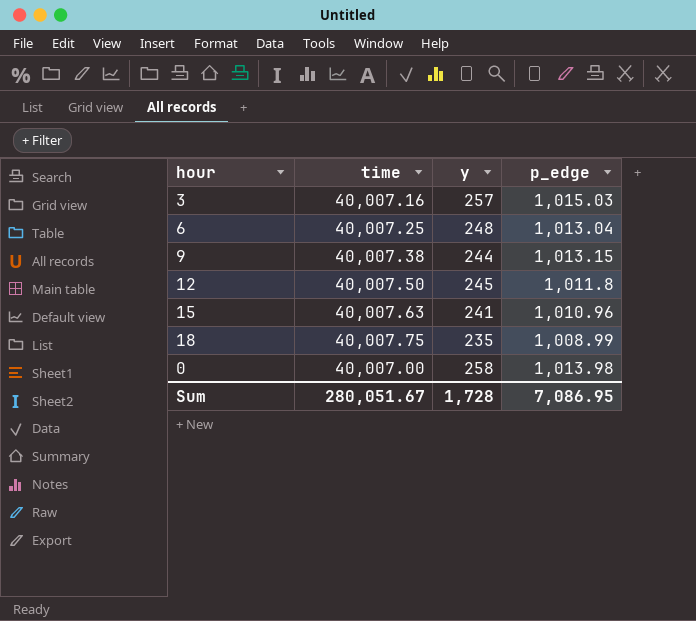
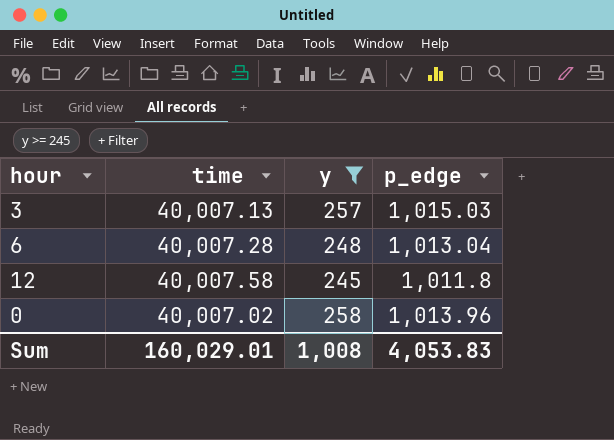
filter: none -> y >= 245
3 | time: 40,007.16 -> 40,007.13
6 | time: 40,007.25 -> 40,007.28
12 | time: 40,007.50 -> 40,007.58
0 | time: 40,007.00 -> 40,007.02
0 | p_edge: 1,013.98 -> 1,013.96
Sum | time: 280,051.67 -> 160,029.01
Sum | y: 1,728 -> 1,008
Sum | p_edge: 7,086.95 -> 4,053.83

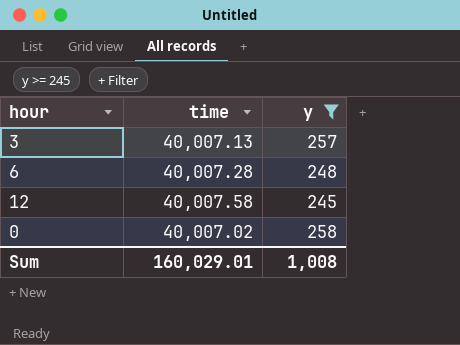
column p_edge | position: 4 -> none

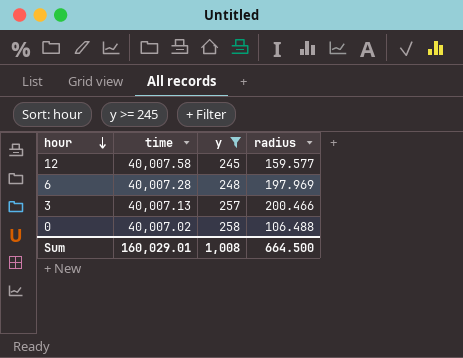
row order: none -> hour descending
column radius | position: none -> 4

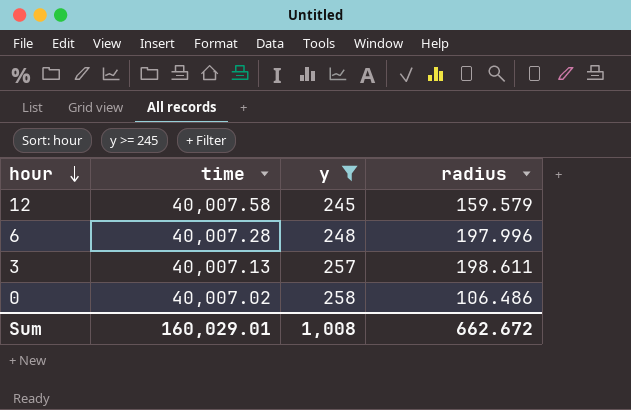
12 | radius: 159.577 -> 159.579
6 | radius: 197.969 -> 197.996
3 | radius: 200.466 -> 198.611
0 | radius: 106.488 -> 106.486
Sum | radius: 664.500 -> 662.672

